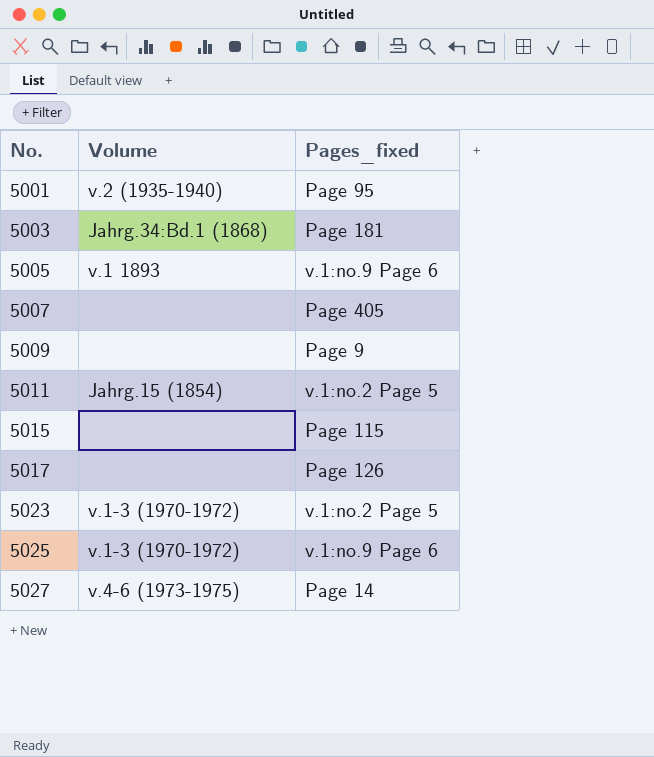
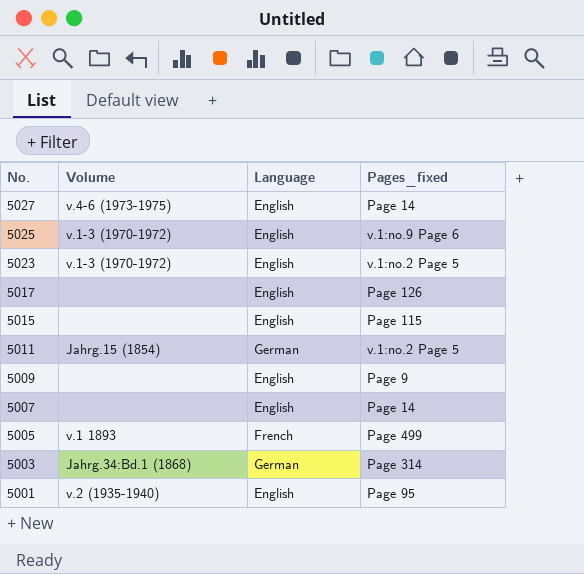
row order: No. ascending -> No. descending
column Language | position: none -> 3
5007 | Pages_fixed: Page 405 -> Page 14
5005 | Pages_fixed: v.1:no.9 Page 6 -> Page 499
5003 | Pages_fixed: Page 181 -> Page 314

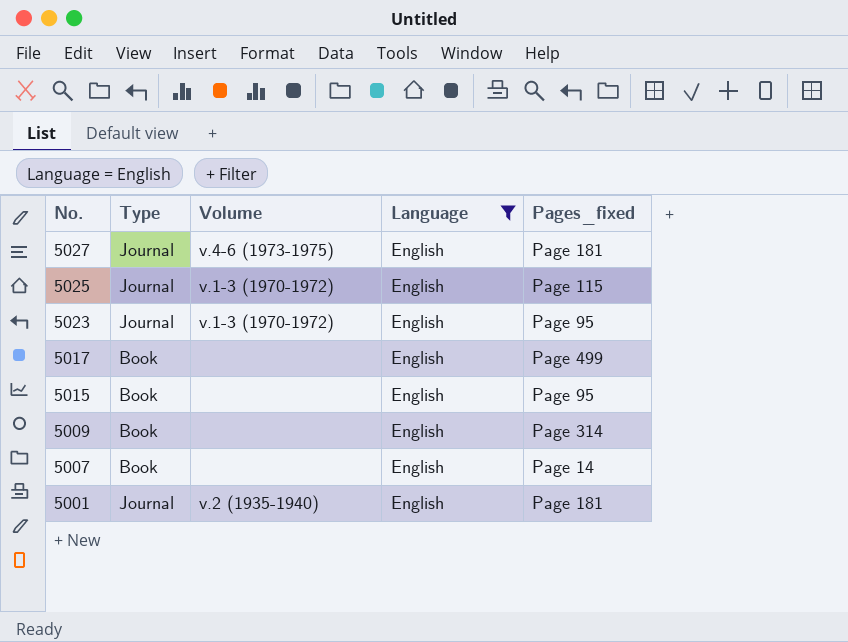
filter: none -> Language = English
column Type | position: none -> 2
5027 | Pages_fixed: Page 14 -> Page 181
5025 | Pages_fixed: v.1:no.9 Page 6 -> Page 115
5023 | Pages_fixed: v.1:no.2 Page 5 -> Page 95
5017 | Pages_fixed: Page 126 -> Page 499
5015 | Pages_fixed: Page 115 -> Page 95
5009 | Pages_fixed: Page 9 -> Page 314
5001 | Pages_fixed: Page 95 -> Page 181

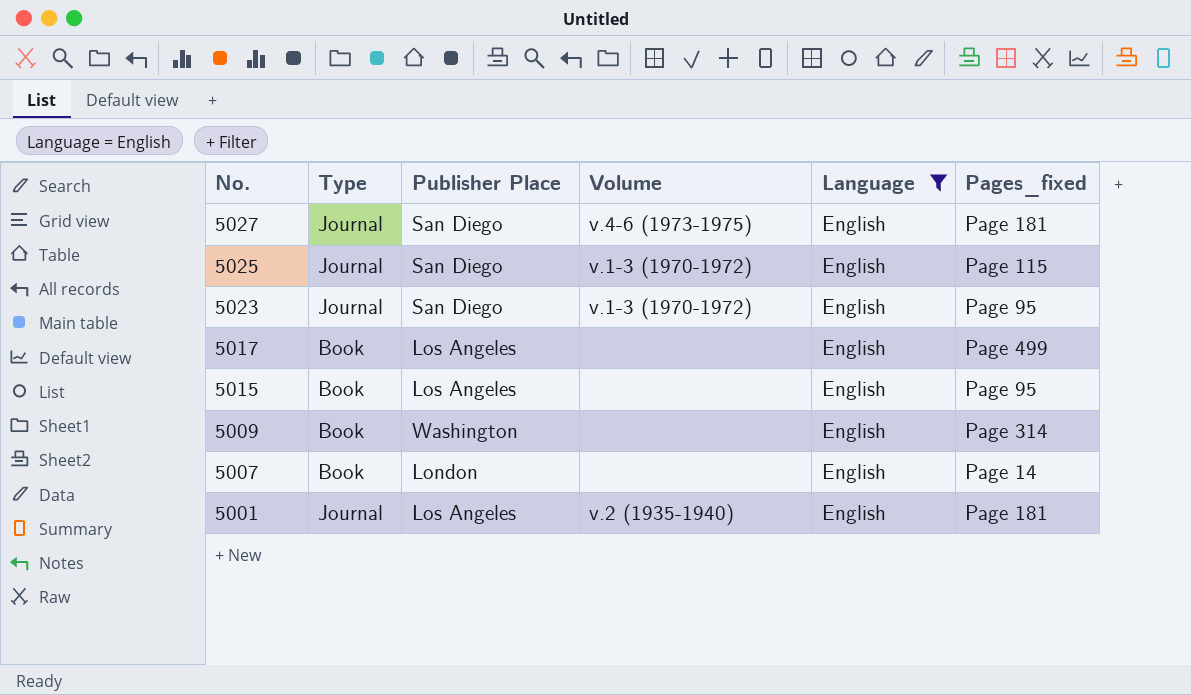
column Publisher Place | position: none -> 3

